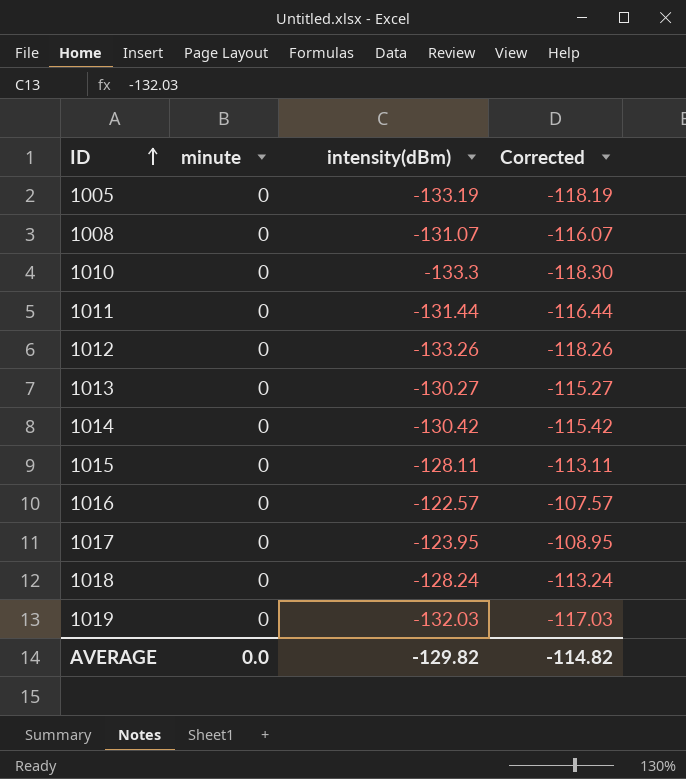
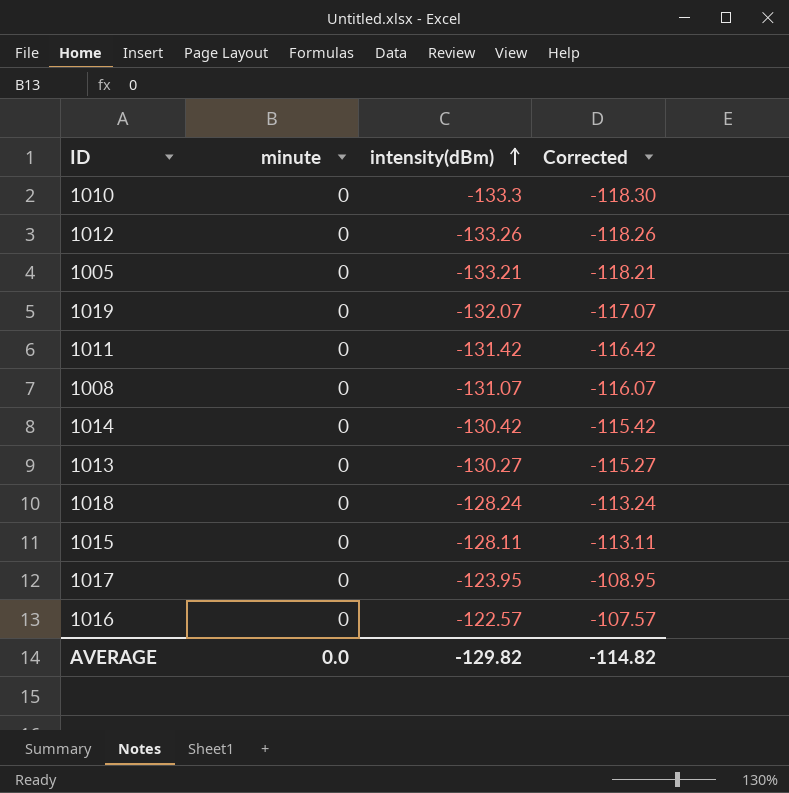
row order: ID ascending -> intensity(dBm) ascending
1005 | intensity(dBm): -133.19 -> -133.21
1005 | Corrected: -118.19 -> -118.21
1019 | intensity(dBm): -132.03 -> -132.07
1019 | Corrected: -117.03 -> -117.07
1011 | intensity(dBm): -131.44 -> -131.42
1011 | Corrected: -116.44 -> -116.42

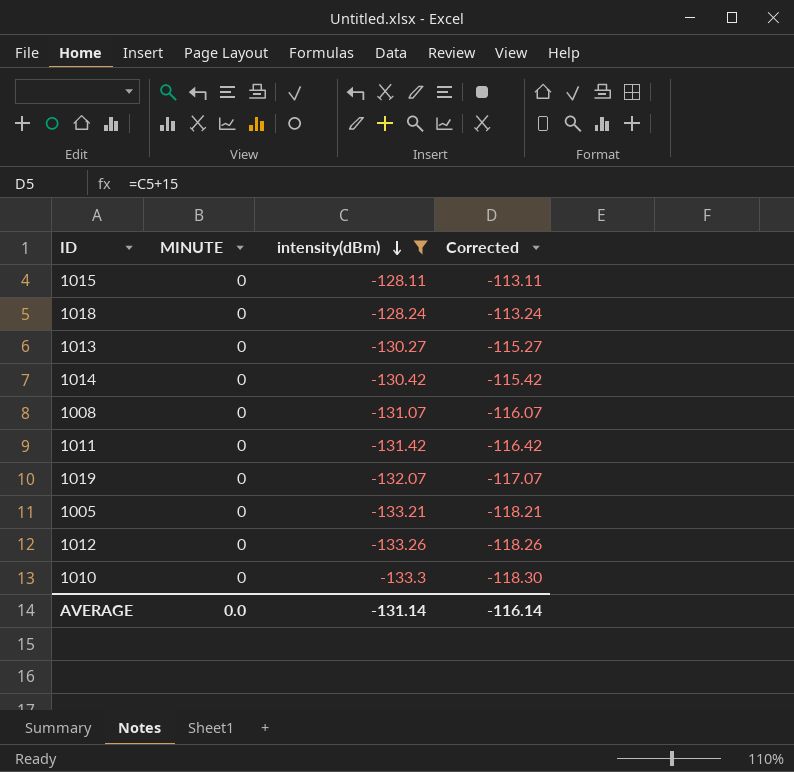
filter: none -> intensity(dBm) <= -128.11
row order: intensity(dBm) ascending -> intensity(dBm) descending
column name: minute -> MINUTE
AVERAGE | intensity(dBm): -129.82 -> -131.14
AVERAGE | Corrected: -114.82 -> -116.14

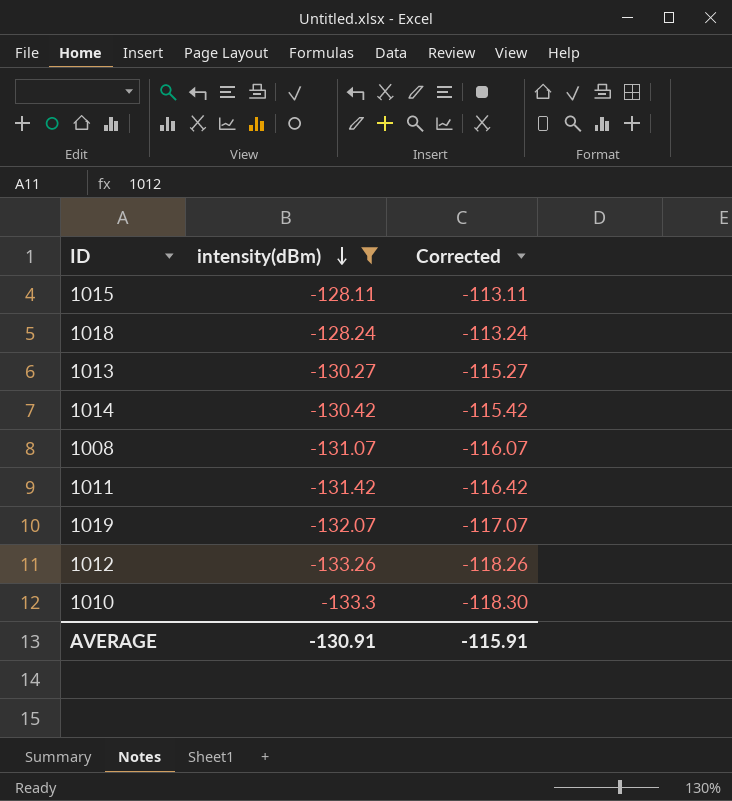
column MINUTE | position: 2 -> none
row 1005: 0 | -133.21 | -118.21 -> none
AVERAGE | intensity(dBm): -131.14 -> -130.91
AVERAGE | Corrected: -116.14 -> -115.91

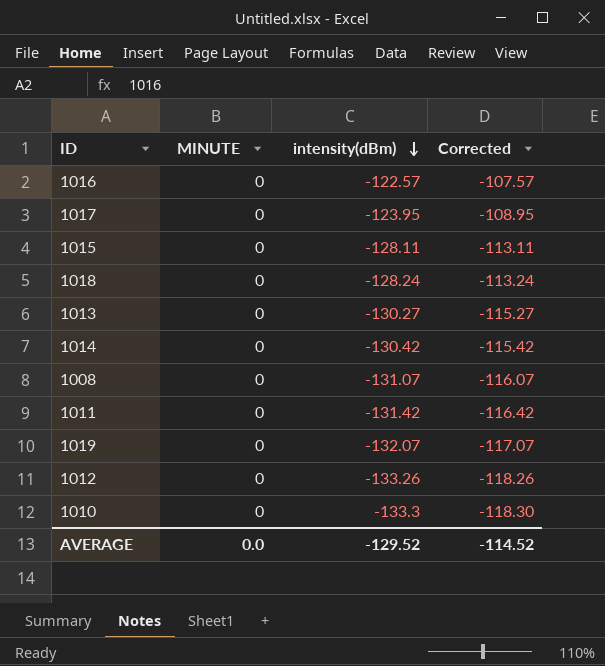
filter: intensity(dBm) <= -128.11 -> none
column MINUTE | position: none -> 2
AVERAGE | intensity(dBm): -130.91 -> -129.52
AVERAGE | Corrected: -115.91 -> -114.52

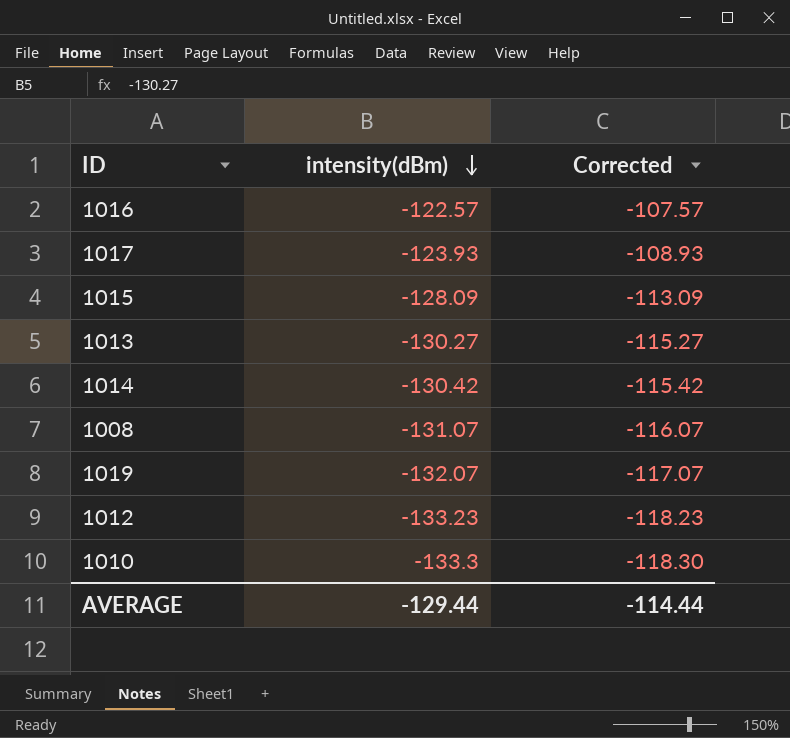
column MINUTE | position: 2 -> none
row 1018: 0 | -128.24 | -113.24 -> none
row 1011: 0 | -131.42 | -116.42 -> none
1017 | intensity(dBm): -123.95 -> -123.93
1017 | Corrected: -108.95 -> -108.93
1015 | intensity(dBm): -128.11 -> -128.09
1015 | Corrected: -113.11 -> -113.09
1012 | intensity(dBm): -133.26 -> -133.23
1012 | Corrected: -118.26 -> -118.23
AVERAGE | intensity(dBm): -129.52 -> -129.44
AVERAGE | Corrected: -114.52 -> -114.44

